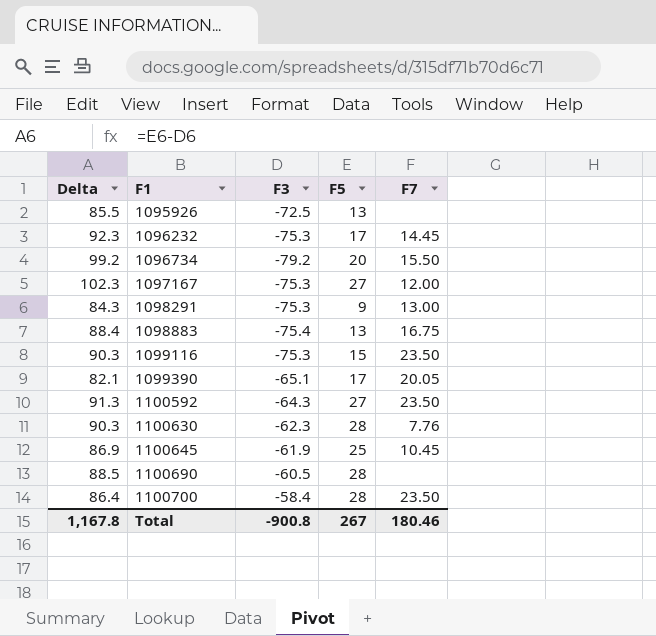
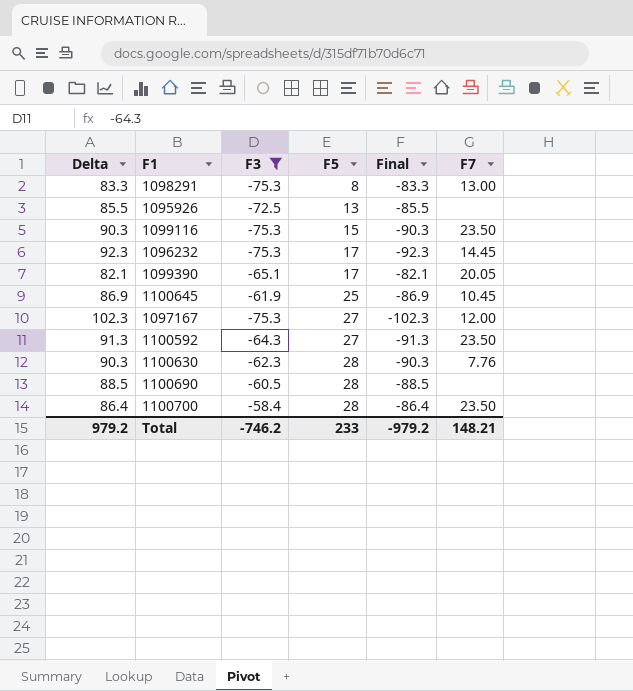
filter: none -> F3 >= -75.3
row order: F1 ascending -> F5 ascending
column Final | formula: none -> [F3] - [F5]
1098291 | Delta: 84.3 -> 83.3
1098291 | F5: 9 -> 8
Total | Delta: 1,167.8 -> 979.2
Total | F3: -900.8 -> -746.2
Total | F5: 267 -> 233
Total | F7: 180.46 -> 148.21

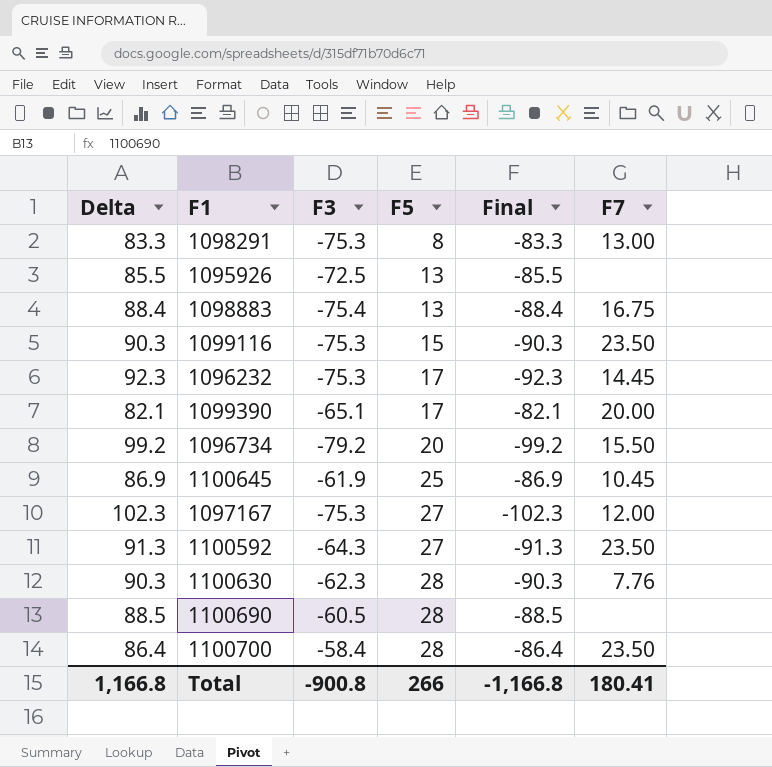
filter: F3 >= -75.3 -> none
1099390 | F7: 20.05 -> 20.00
Total | Delta: 979.2 -> 1,166.8
Total | F3: -746.2 -> -900.8
Total | F5: 233 -> 266
Total | Final: -979.2 -> -1,166.8
Total | F7: 148.21 -> 180.41

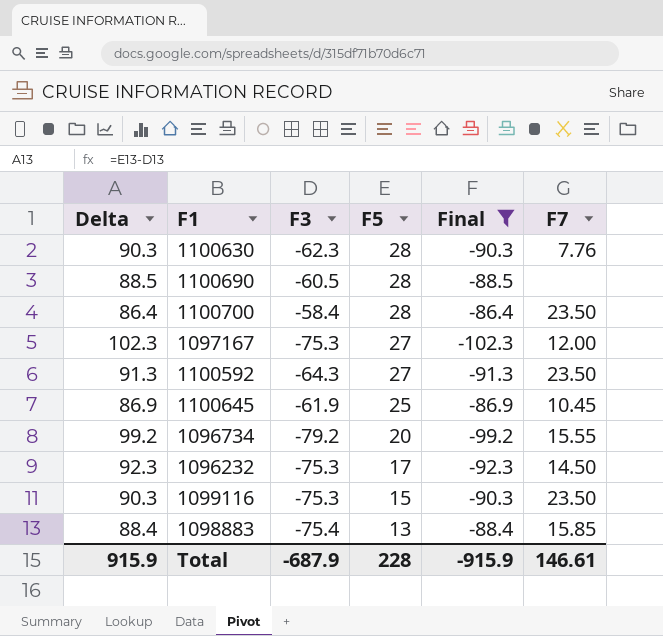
filter: none -> Final <= -86.4
row order: F5 ascending -> F5 descending
1096734 | F7: 15.50 -> 15.55
1096232 | F7: 14.45 -> 14.50
1098883 | F7: 16.75 -> 15.85
Total | Delta: 1,166.8 -> 915.9
Total | F3: -900.8 -> -687.9
Total | F5: 266 -> 228
Total | Final: -1,166.8 -> -915.9
Total | F7: 180.41 -> 146.61

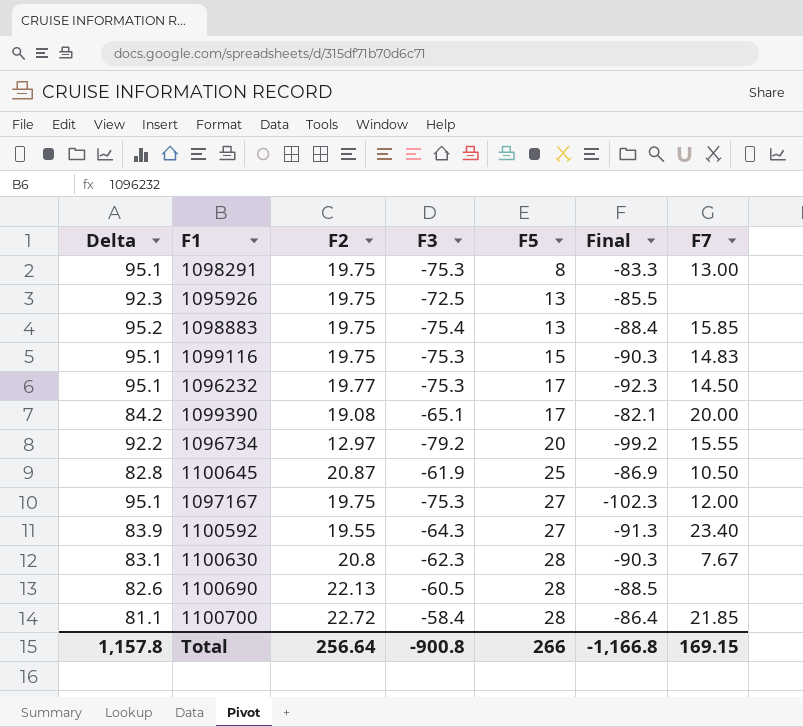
filter: Final <= -86.4 -> none
row order: F5 descending -> F5 ascending
column Delta | formula: [F5] - [F3] -> [F2] - [F3]
column F2 | position: none -> 3
1099116 | F7: 23.50 -> 14.83
1100645 | F7: 10.45 -> 10.50
1100592 | F7: 23.50 -> 23.40
1100630 | F7: 7.76 -> 7.67
1100700 | F7: 23.50 -> 21.85
Total | Delta: 915.9 -> 1,157.8
Total | F3: -687.9 -> -900.8
Total | F5: 228 -> 266
Total | Final: -915.9 -> -1,166.8
Total | F7: 146.61 -> 169.15

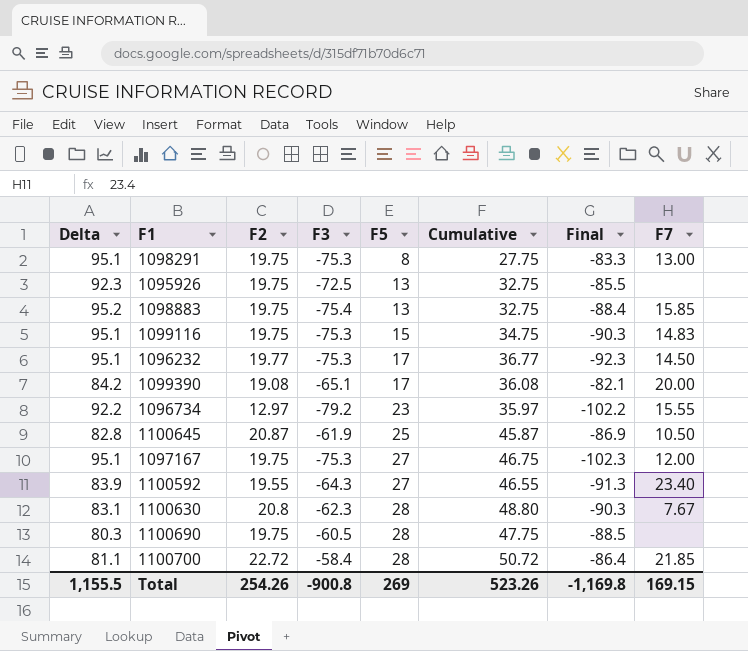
column Cumulative | formula: none -> [F2] + [F5]
1096734 | F5: 20 -> 23
1096734 | Final: -99.2 -> -102.2
1100690 | Delta: 82.6 -> 80.3
1100690 | F2: 22.13 -> 19.75
Total | Delta: 1,157.8 -> 1,155.5
Total | F2: 256.64 -> 254.26
Total | F5: 266 -> 269
Total | Final: -1,166.8 -> -1,169.8

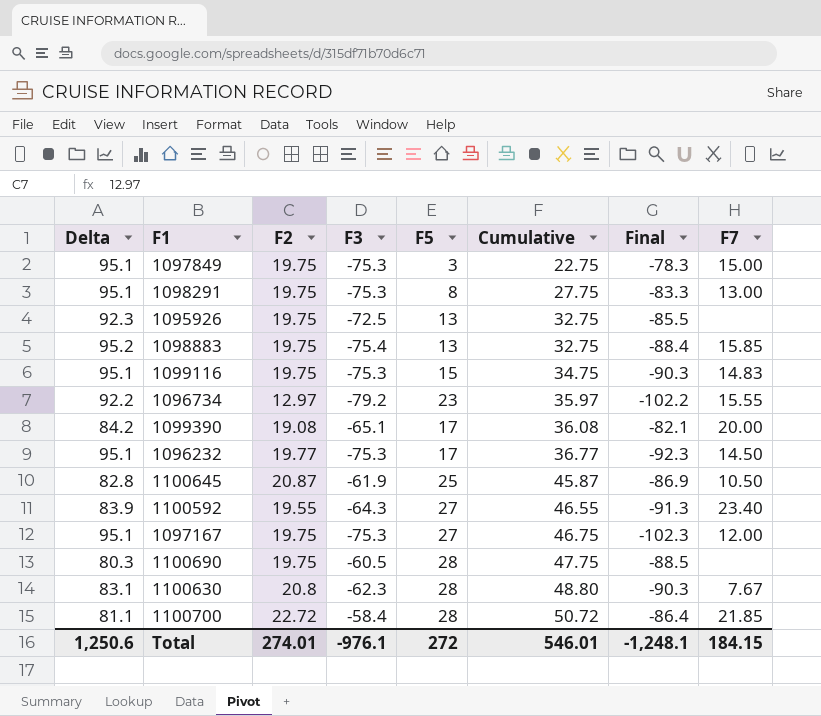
row order: F5 ascending -> Cumulative ascending
row 1097849: none -> 95.1 | 19.75 | -75.3 | 3 | 22.75 | -78.3 | 15.00
Total | Delta: 1,155.5 -> 1,250.6
Total | F2: 254.26 -> 274.01
Total | F3: -900.8 -> -976.1
Total | F5: 269 -> 272
Total | Cumulative: 523.26 -> 546.01
Total | Final: -1,169.8 -> -1,248.1
Total | F7: 169.15 -> 184.15

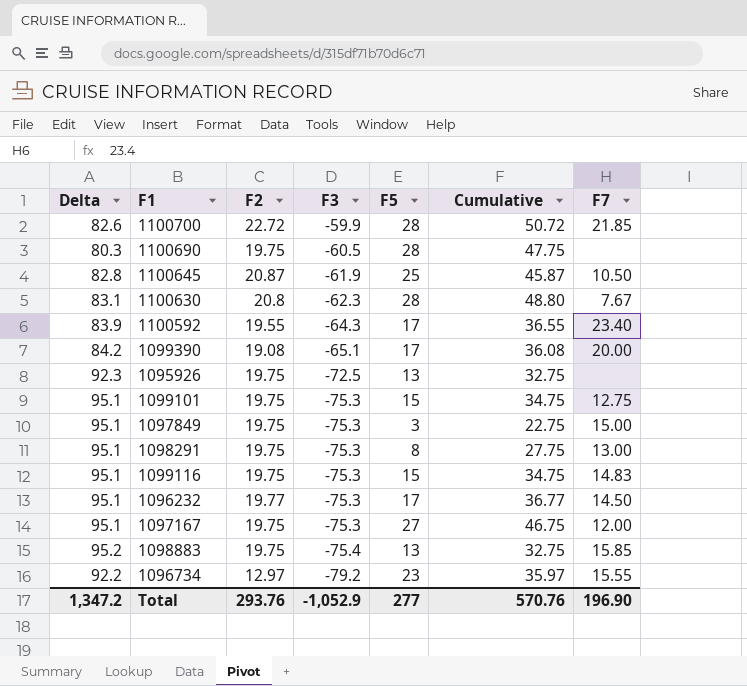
row order: Cumulative ascending -> F3 descending
column Final | formula: [F3] - [F5] -> none
1100700 | Delta: 81.1 -> 82.6
1100700 | F3: -58.4 -> -59.9
1100592 | F5: 27 -> 17
1100592 | Cumulative: 46.55 -> 36.55
row 1099101: none -> 95.1 | 19.75 | -75.3 | 15 | 34.75 | 12.75
Total | Delta: 1,250.6 -> 1,347.2
Total | F2: 274.01 -> 293.76
Total | F3: -976.1 -> -1,052.9
Total | F5: 272 -> 277
Total | Cumulative: 546.01 -> 570.76
Total | F7: 184.15 -> 196.90

